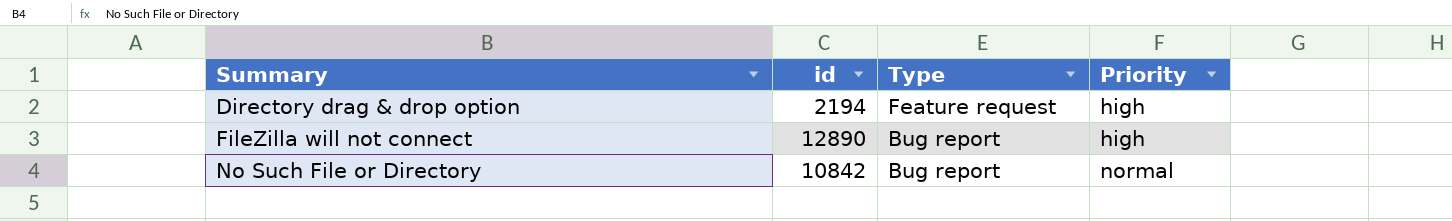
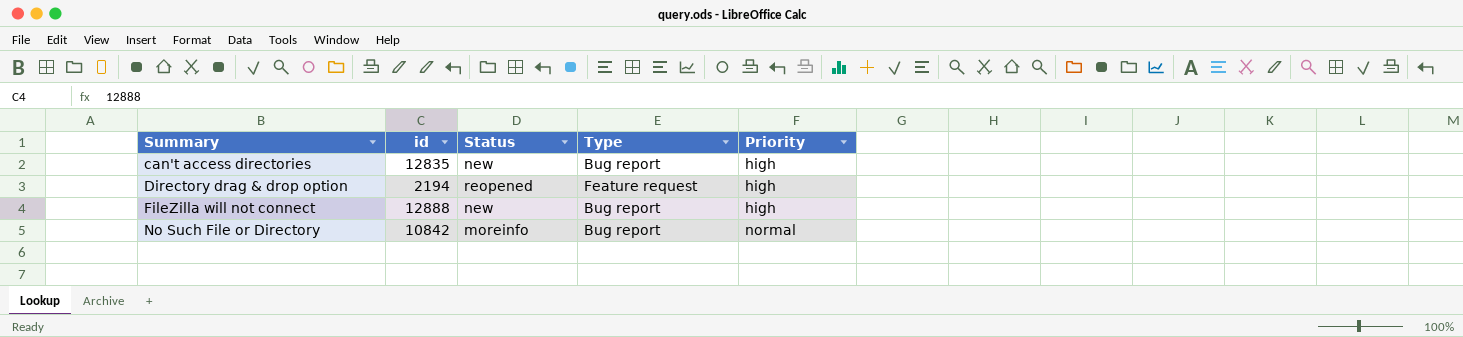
column Status | position: none -> 3
row can't access directories: none -> 12835 | new | Bug report | high
FileZilla will not connect | id: 12890 -> 12888

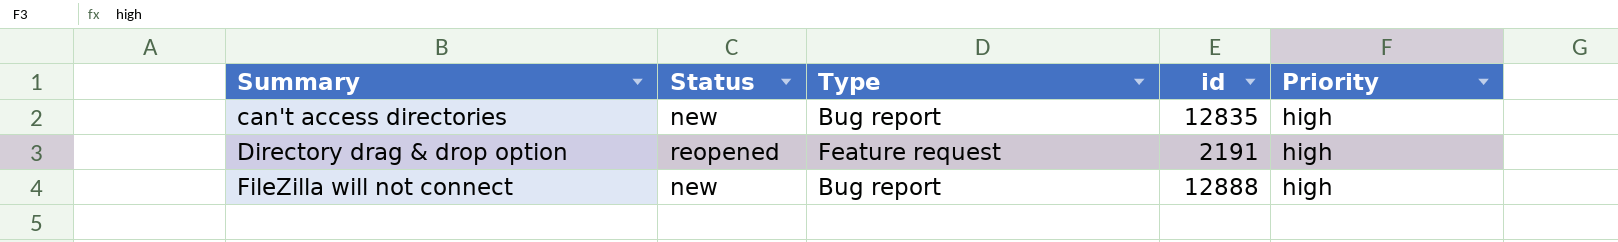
column id | position: 2 -> 4
row No Such File or Directory: 10842 | moreinfo | Bug report | normal -> none
Directory drag & drop option | id: 2194 -> 2191

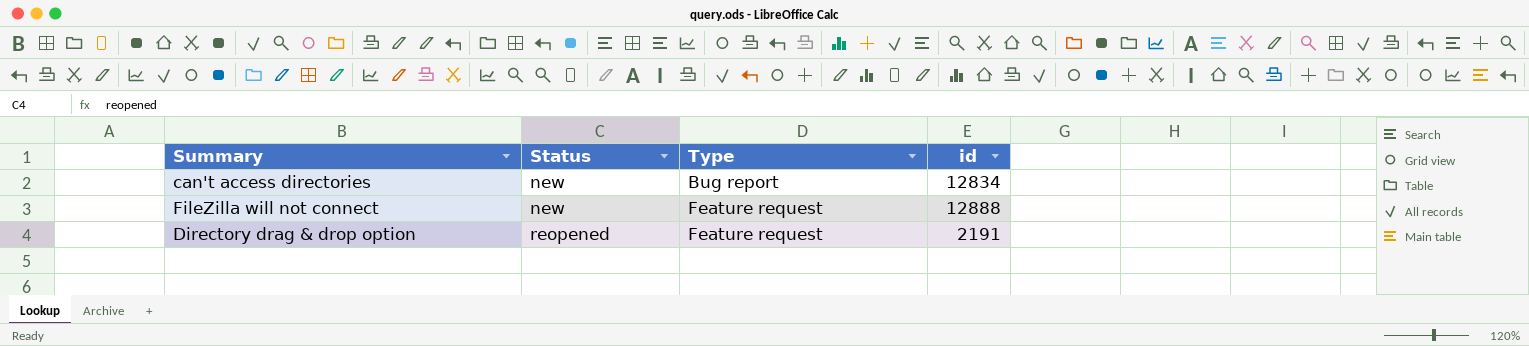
row order: Summary ascending -> Status ascending
column Priority | position: 5 -> none
can't access directories | id: 12835 -> 12834
FileZilla will not connect | Type: Bug report -> Feature request

